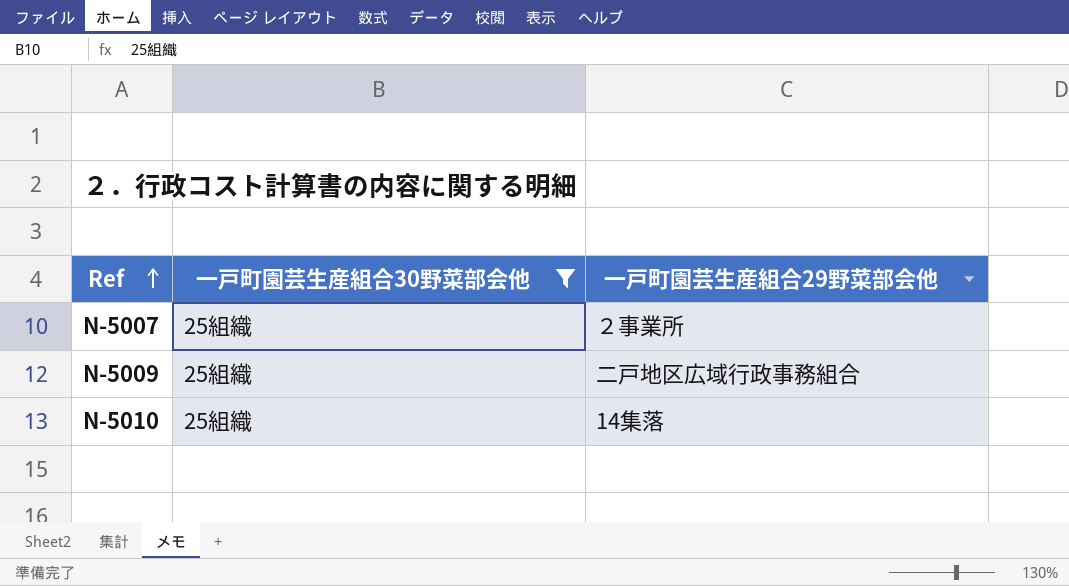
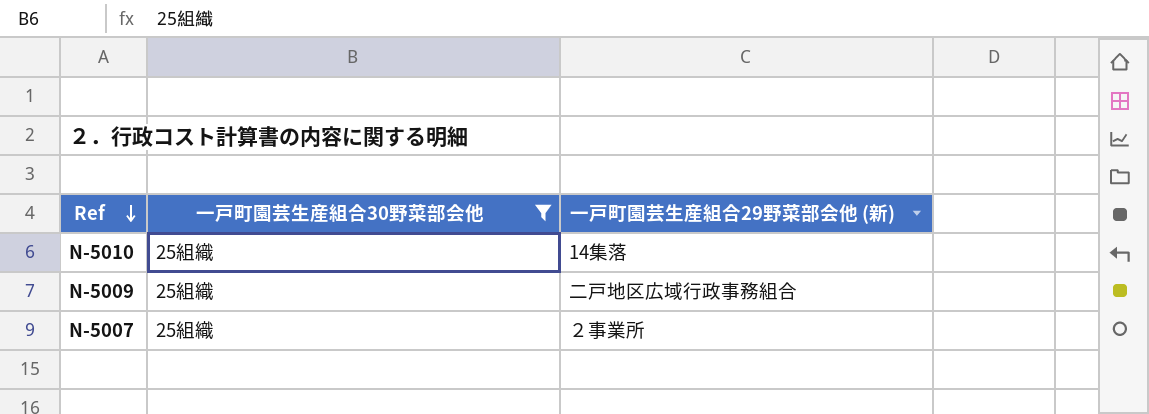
row order: Ref ascending -> Ref descending
column name: 一戸町園芸生産組合29野菜部会他 -> 一戸町園芸生産組合29野菜部会他 (新)

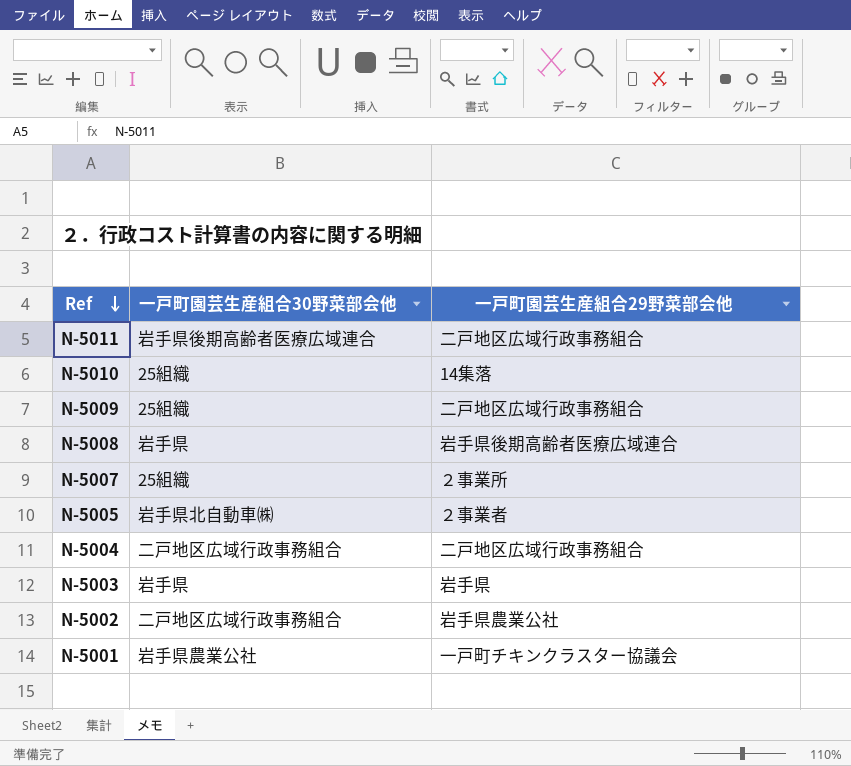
filter: 一戸町園芸生産組合30野菜部会他 = 25組織 -> none
column name: 一戸町園芸生産組合29野菜部会他 (新) -> 一戸町園芸生産組合29野菜部会他

